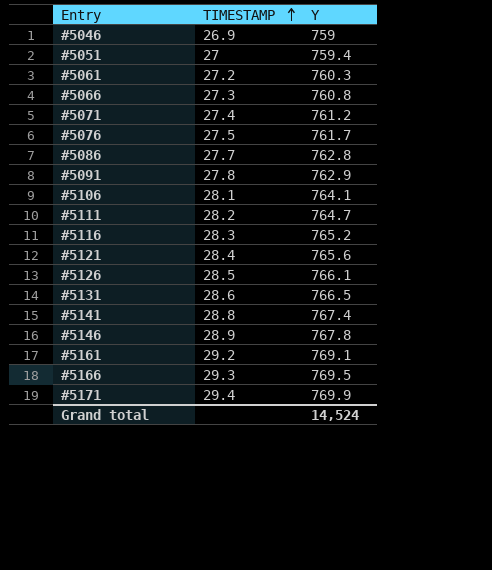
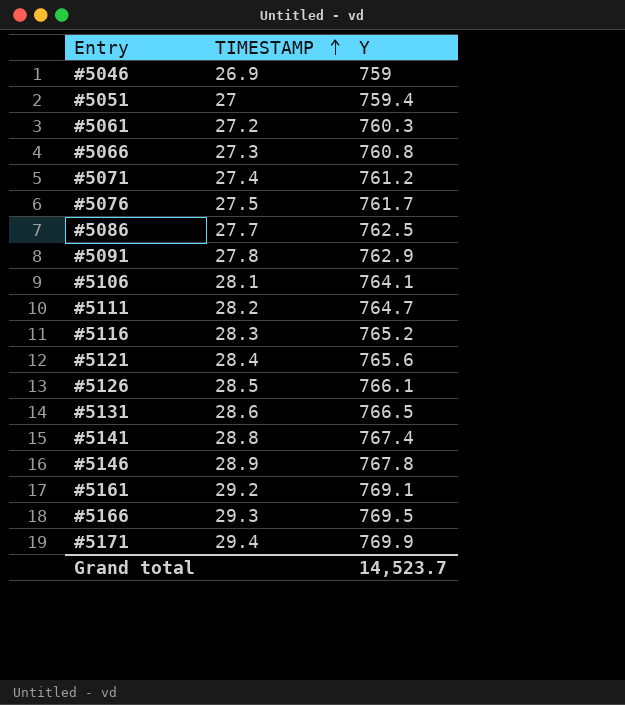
#5086 | Y: 762.8 -> 762.5
Grand total | Y: 14,524 -> 14,523.7

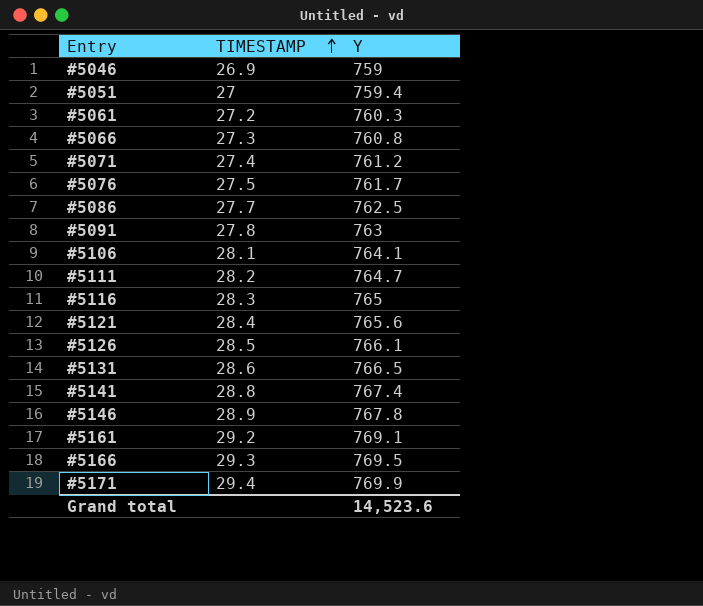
#5091 | Y: 762.9 -> 763
#5116 | Y: 765.2 -> 765
Grand total | Y: 14,523.7 -> 14,523.6

